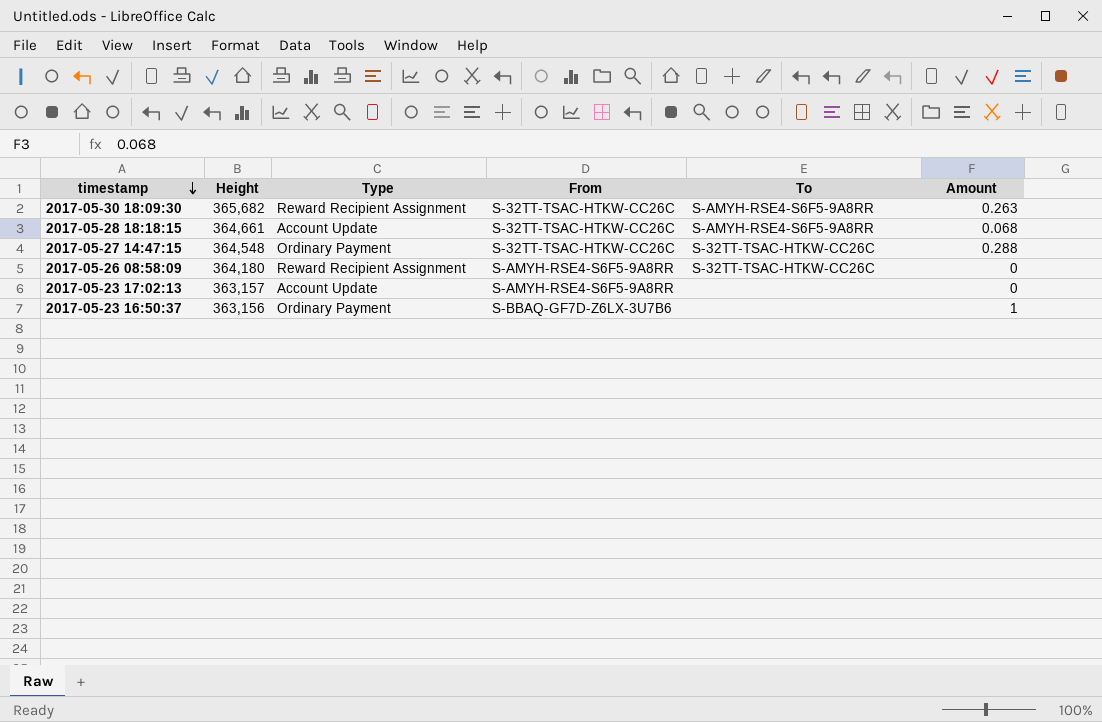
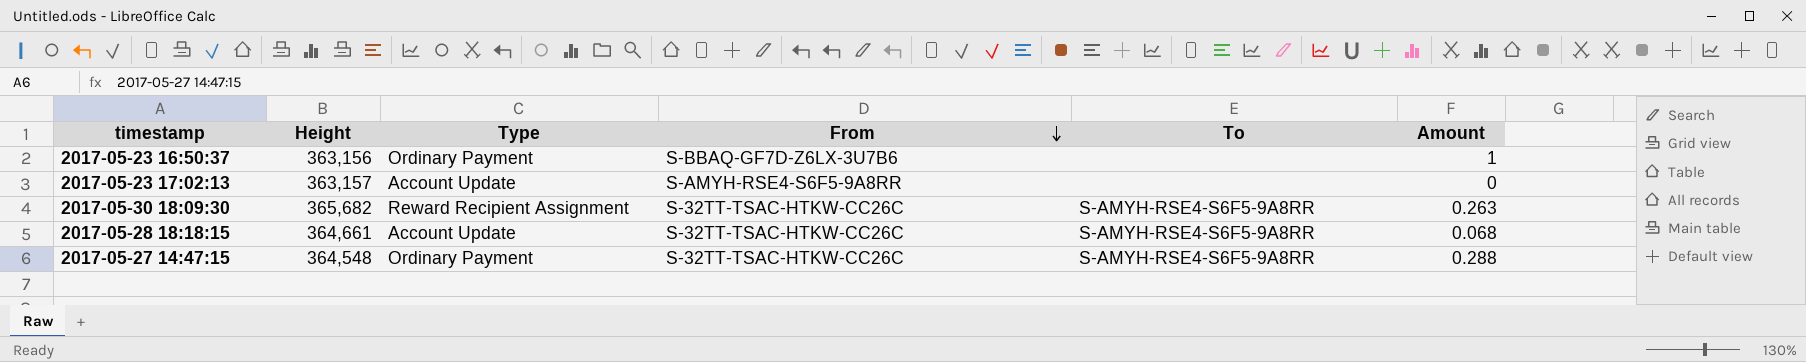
row order: timestamp descending -> From descending
row 2017-05-26 08:58:09: 364,180 | Reward Recipient Assignment | S-AMYH-RSE4-S6F5-9A8RR | S-32TT-TSAC-HTKW-CC26C | 0 -> none
2017-05-27 14:47:15 | To: S-32TT-TSAC-HTKW-CC26C -> S-AMYH-RSE4-S6F5-9A8RR

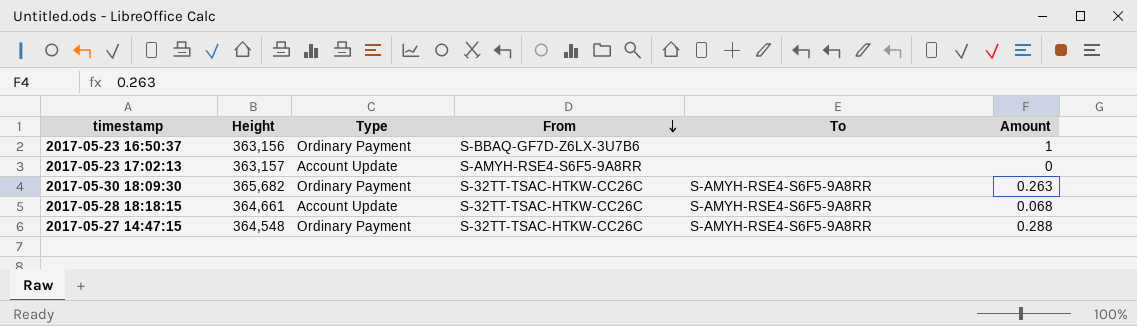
2017-05-30 18:09:30 | Type: Reward Recipient Assignment -> Ordinary Payment

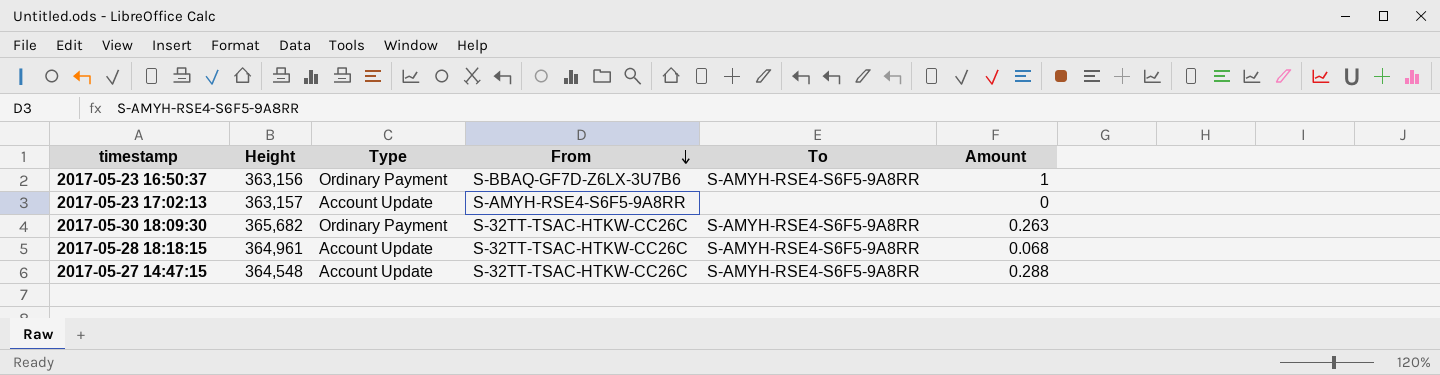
2017-05-23 16:50:37 | To: none -> S-AMYH-RSE4-S6F5-9A8RR
2017-05-28 18:18:15 | Height: 364,661 -> 364,961
2017-05-27 14:47:15 | Type: Ordinary Payment -> Account Update

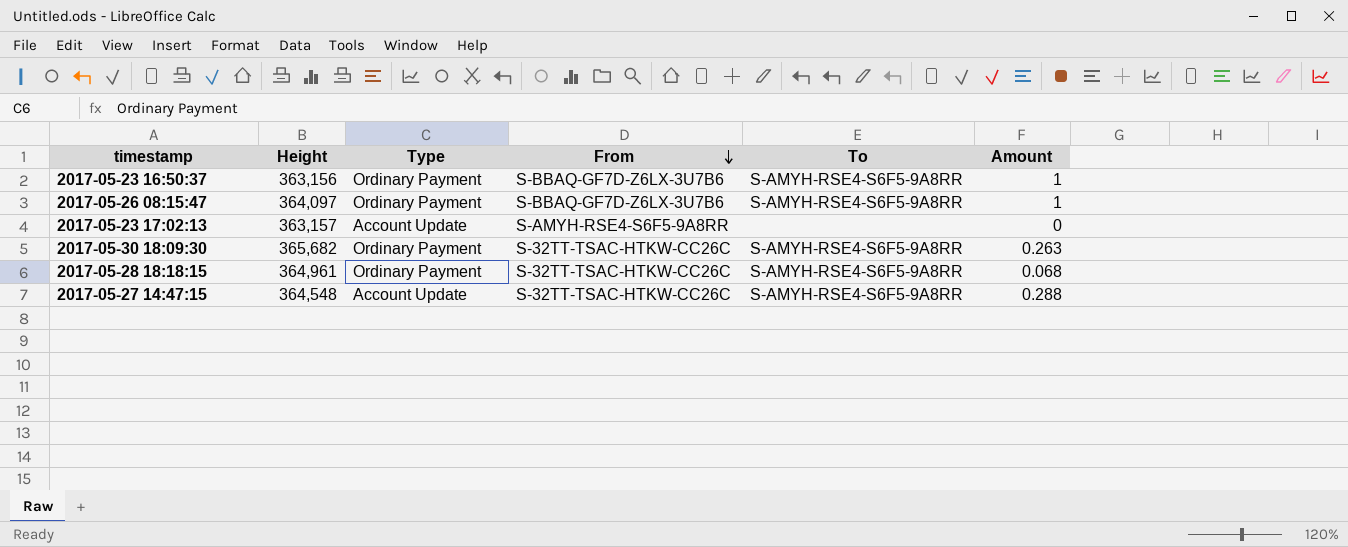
row 2017-05-26 08:15:47: none -> 364,097 | Ordinary Payment | S-BBAQ-GF7D-Z6LX-3U7B6 | S-AMYH-RSE4-S6F5-9A8RR | 1
2017-05-28 18:18:15 | Type: Account Update -> Ordinary Payment

